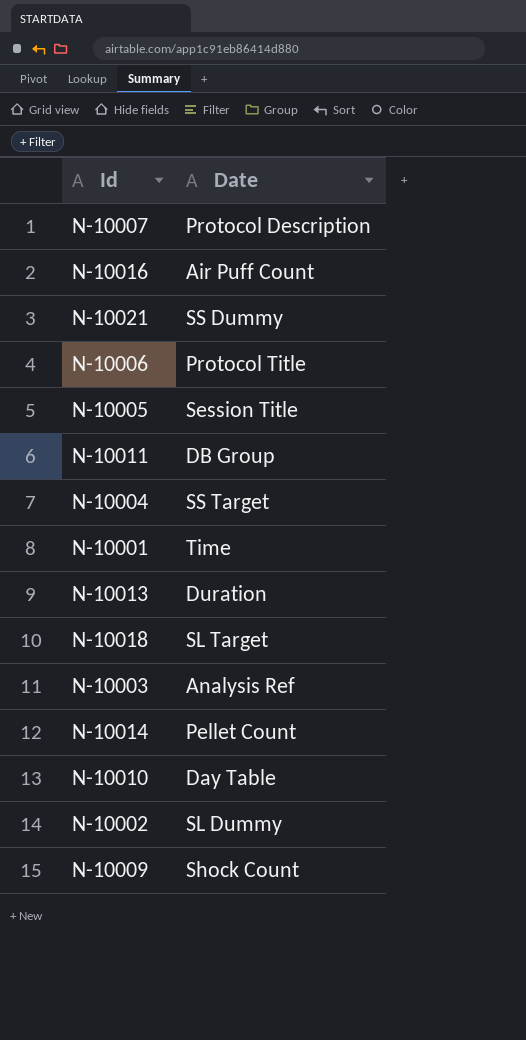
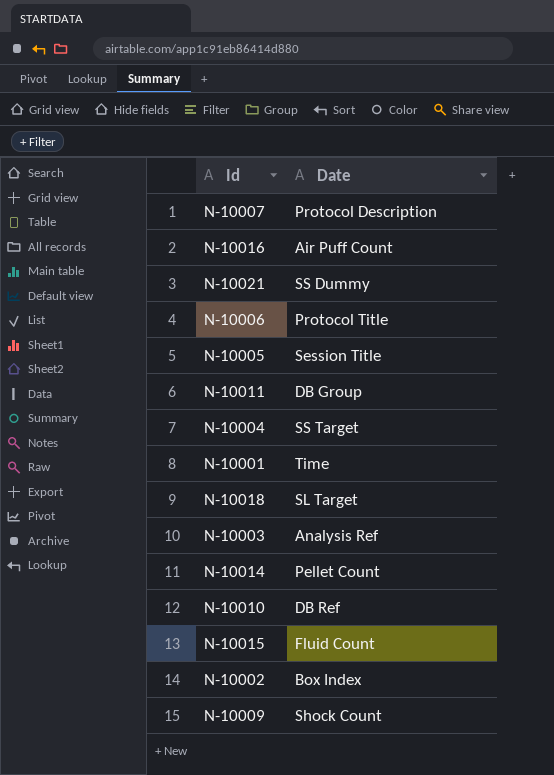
row N-10013: Duration -> none
N-10010 | Date: Day Table -> DB Ref
row N-10015: none -> Fluid Count
N-10002 | Date: SL Dummy -> Box Index

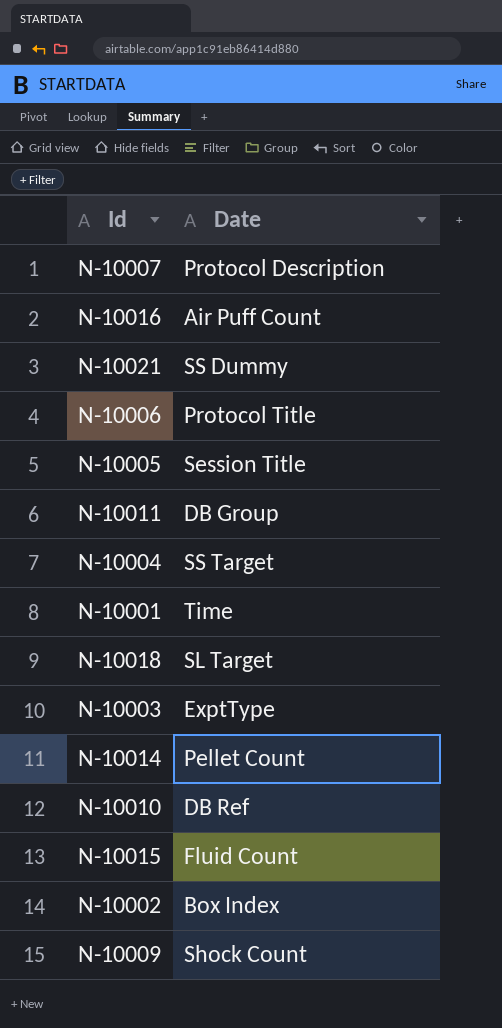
N-10003 | Date: Analysis Ref -> ExptType

